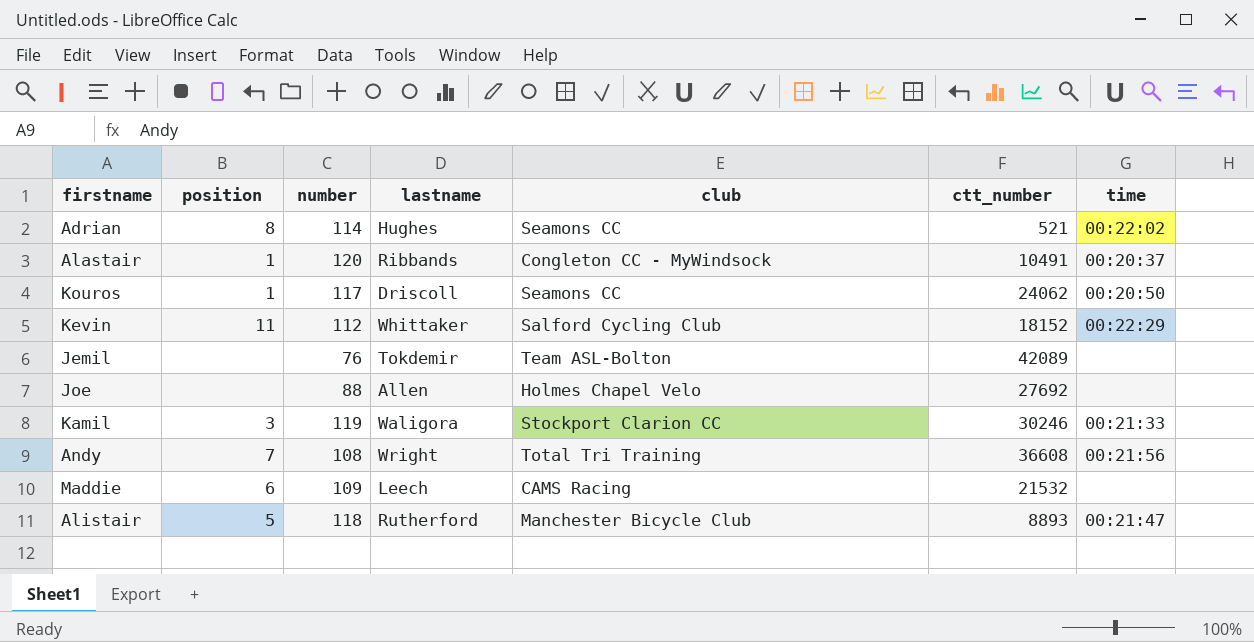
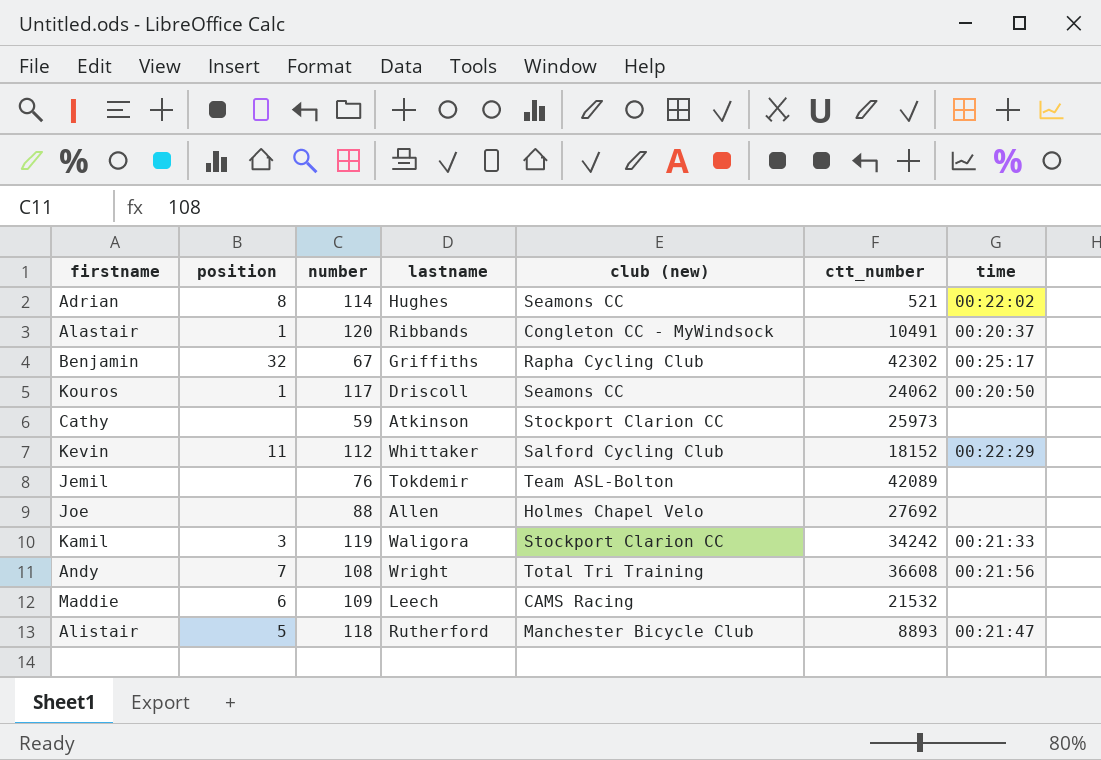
column name: club -> club (new)
row Benjamin: none -> 32 | 67 | Griffiths | Rapha Cycling Club | 42302 | 00:25:17
row Cathy: none -> none | 59 | Atkinson | Stockport Clarion CC | 25973 | none
Kamil | ctt_number: 30246 -> 34242

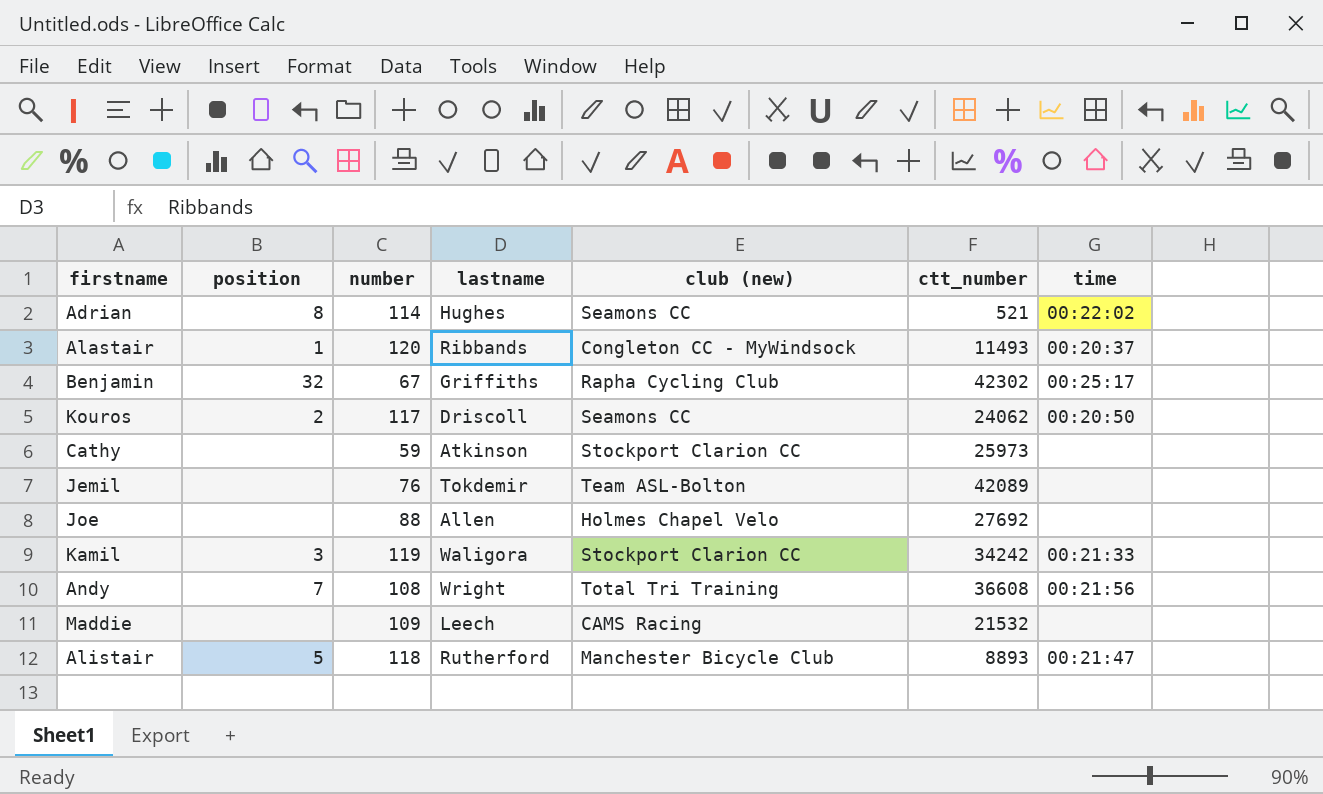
row Kevin: 11 | 112 | Whittaker | Salford Cycling Club | 18152 | 00:22:29 -> none
Alastair | ctt_number: 10491 -> 11493
Kouros | position: 1 -> 2
Maddie | position: 6 -> none

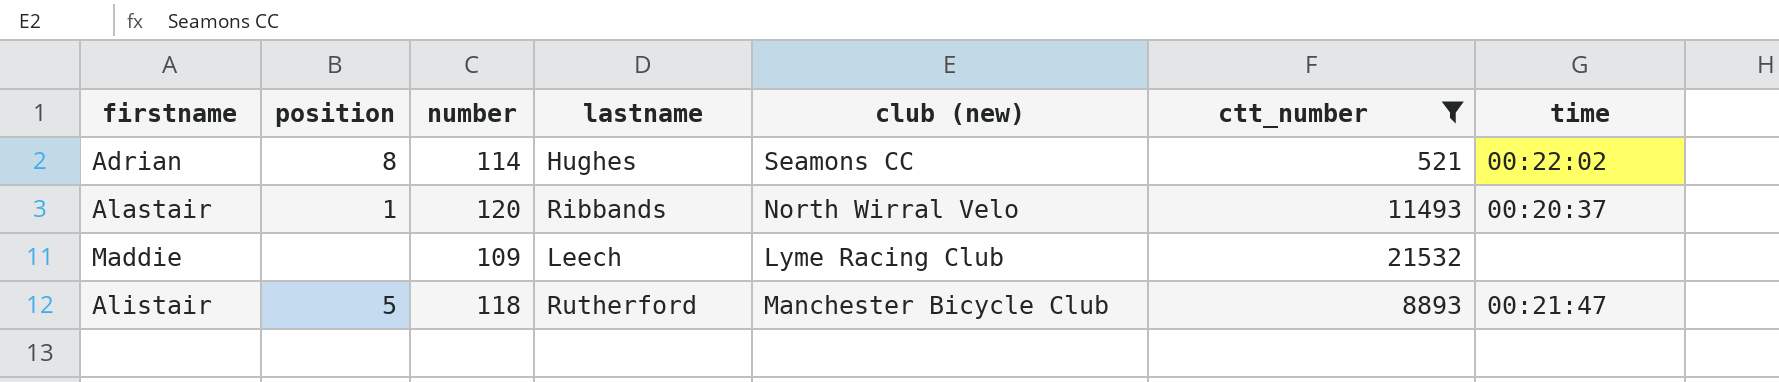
filter: none -> ctt_number <= 21532
Alastair | club (new): Congleton CC - MyWindsock -> North Wirral Velo
Maddie | club (new): CAMS Racing -> Lyme Racing Club

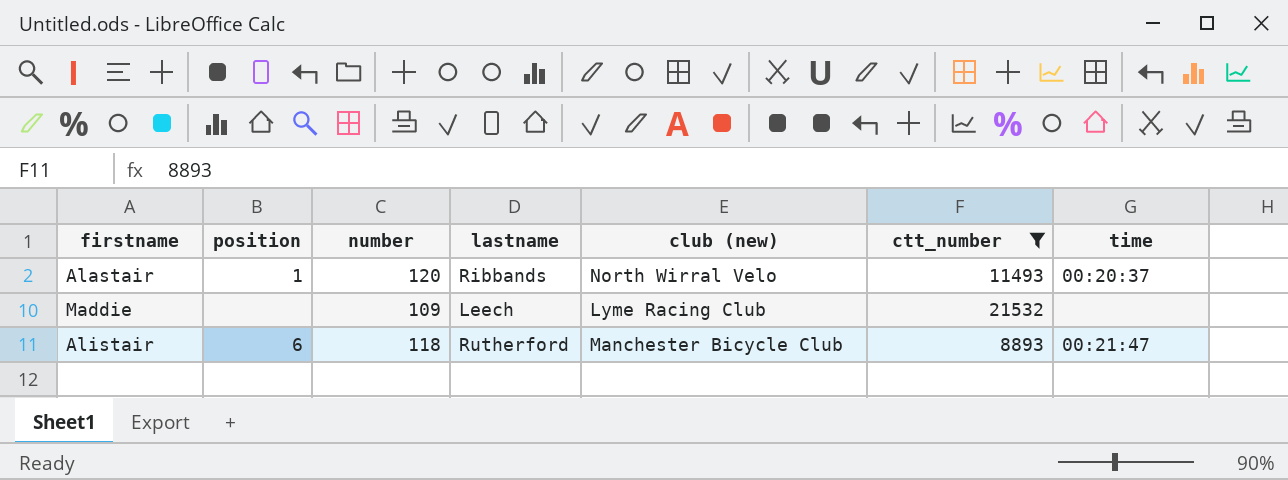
row Adrian: 8 | 114 | Hughes | Seamons CC | 521 | 00:22:02 -> none
Alistair | position: 5 -> 6

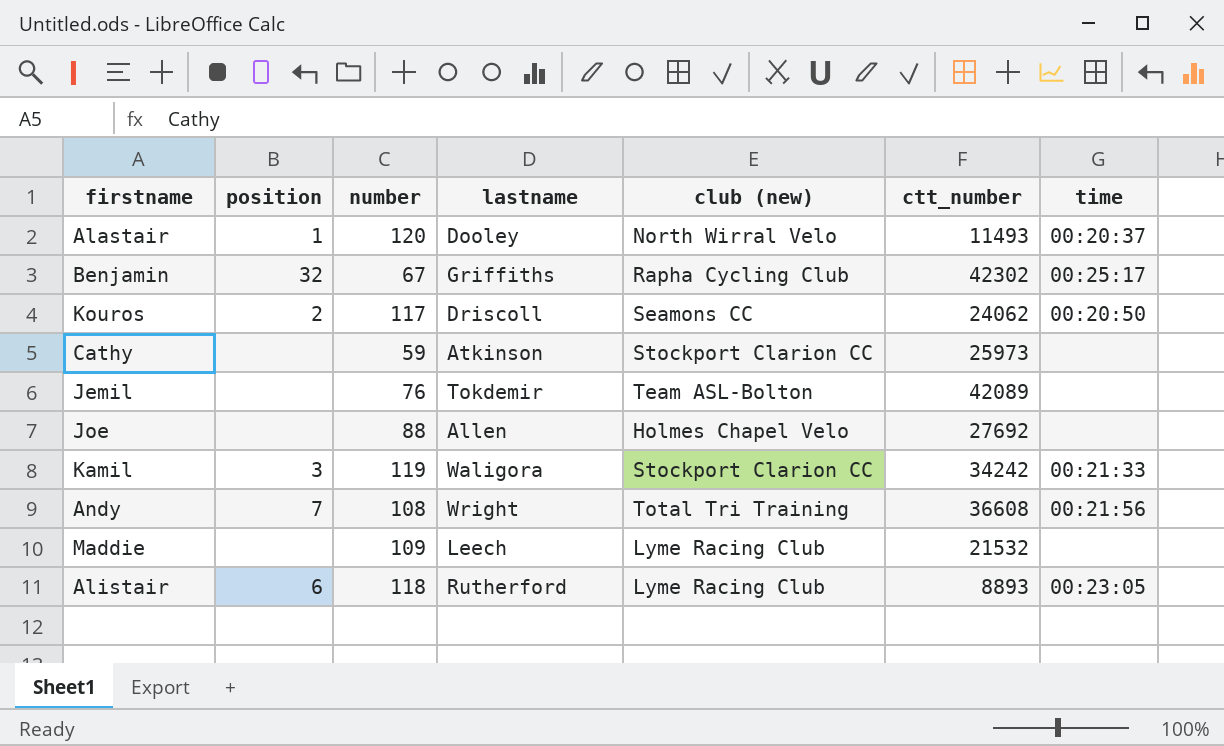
filter: ctt_number <= 21532 -> none
Alastair | lastname: Ribbands -> Dooley
Alistair | club (new): Manchester Bicycle Club -> Lyme Racing Club
Alistair | time: 00:21:47 -> 00:23:05

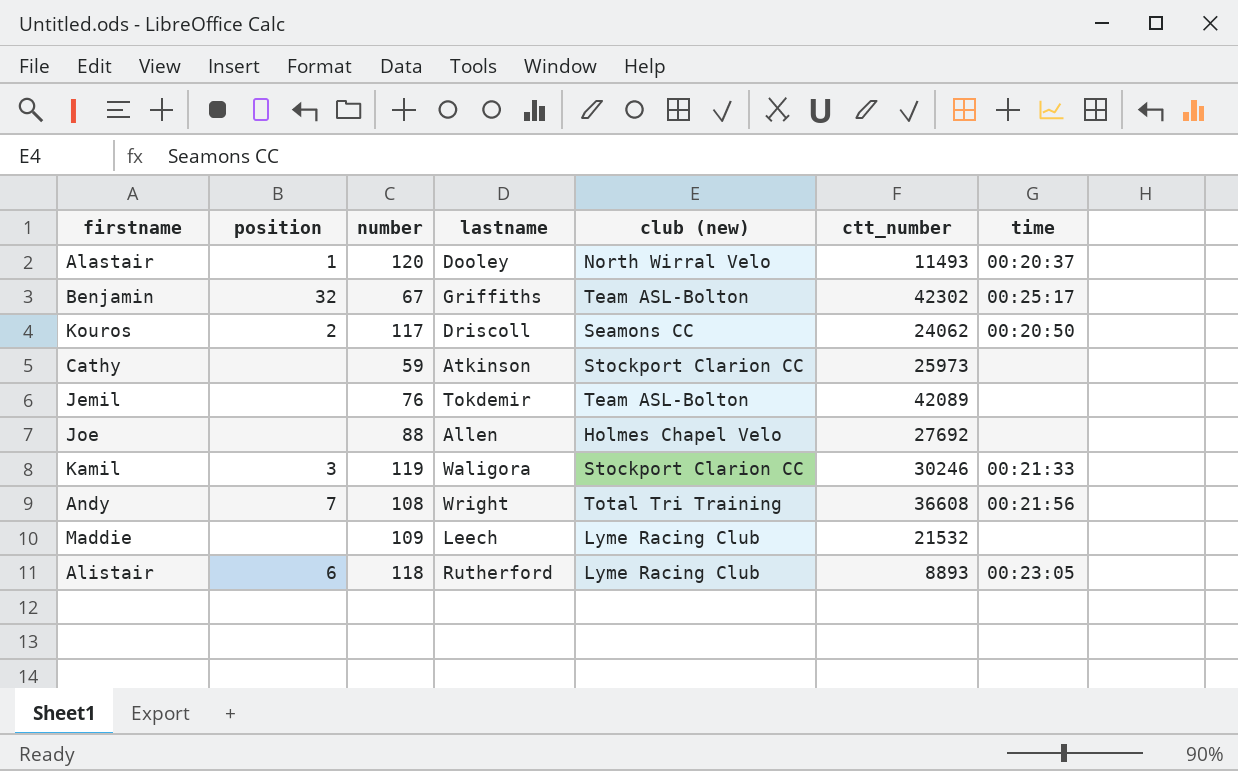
Benjamin | club (new): Rapha Cycling Club -> Team ASL-Bolton
Kamil | ctt_number: 34242 -> 30246

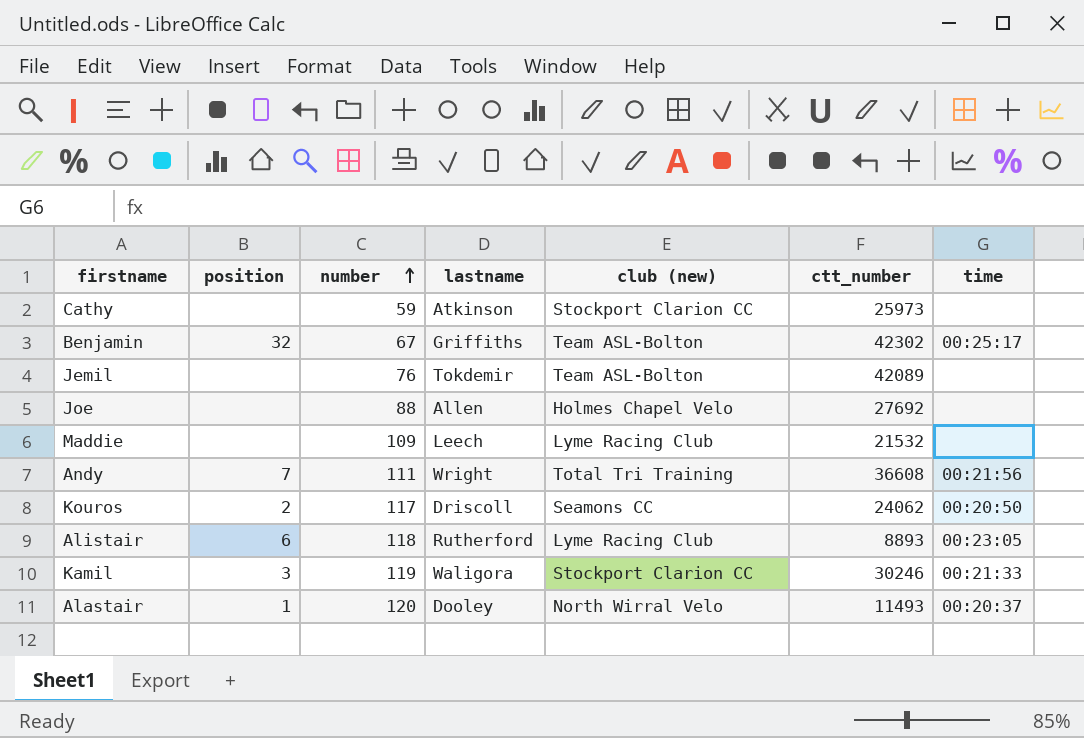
row order: none -> number ascending
Andy | number: 108 -> 111

